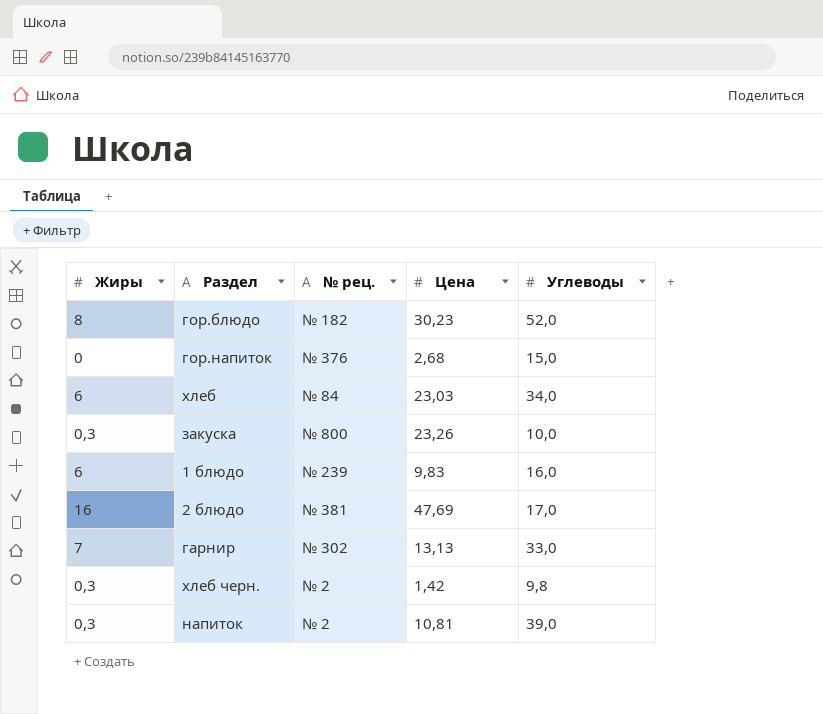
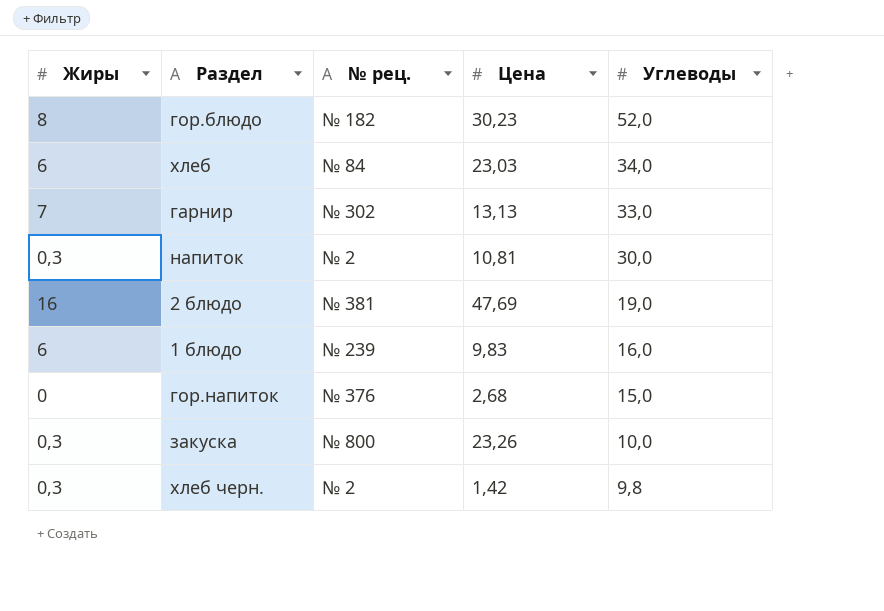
row order: none -> Углеводы descending
напиток | Углеводы: 39,0 -> 30,0
2 блюдо | Углеводы: 17,0 -> 19,0

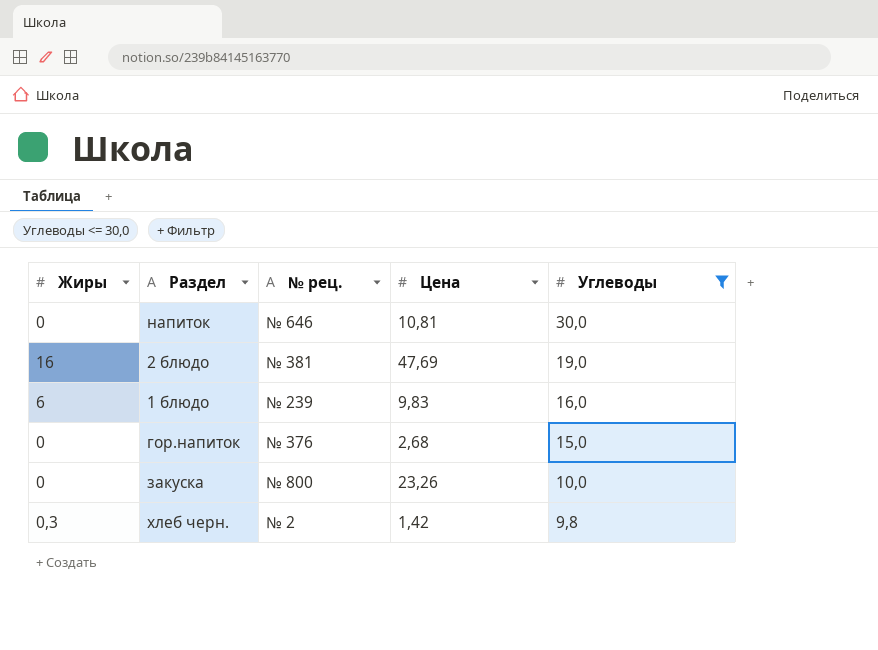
filter: none -> Углеводы <= 30,0
напиток | Жиры: 0,3 -> 0
напиток | № рец.: № 2 -> № 646
закуска | Жиры: 0,3 -> 0

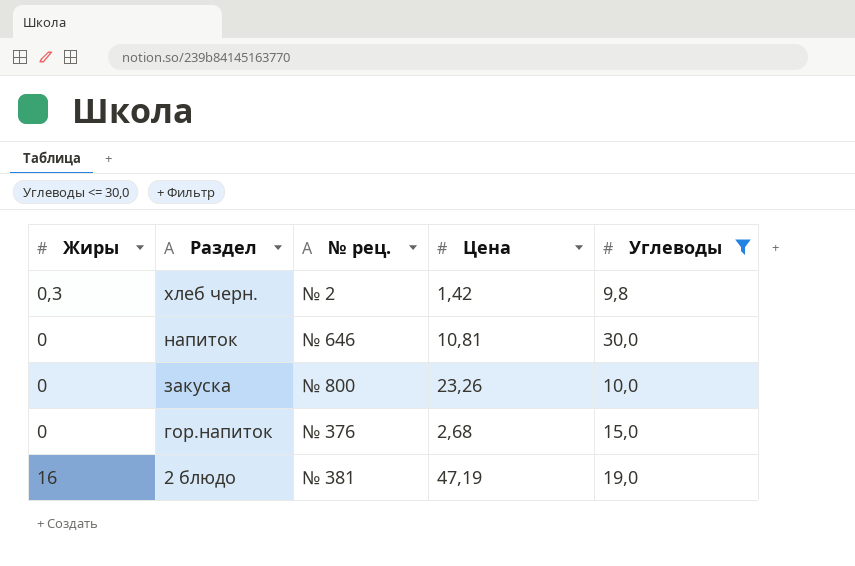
row order: Углеводы descending -> Раздел descending
row 1 блюдо: 6 | № 239 | 9,83 | 16,0 -> none
2 блюдо | Цена: 47,69 -> 47,19

